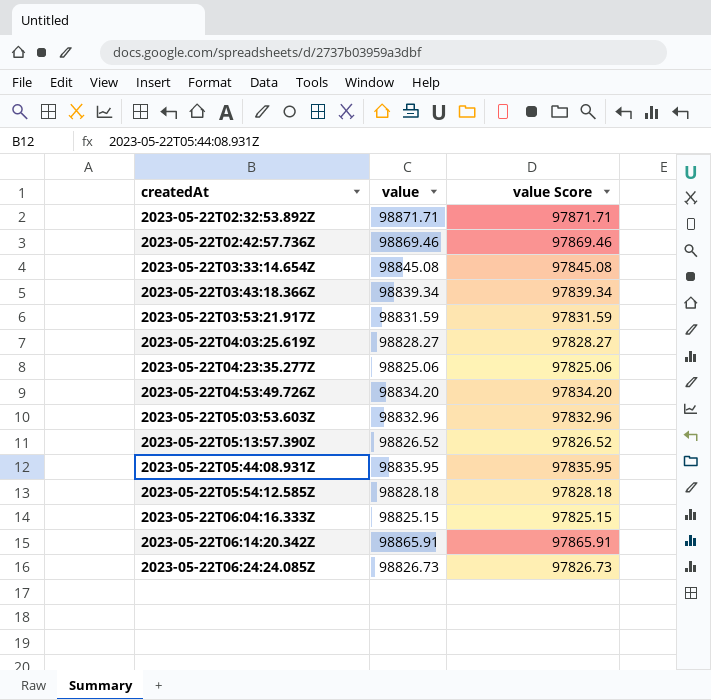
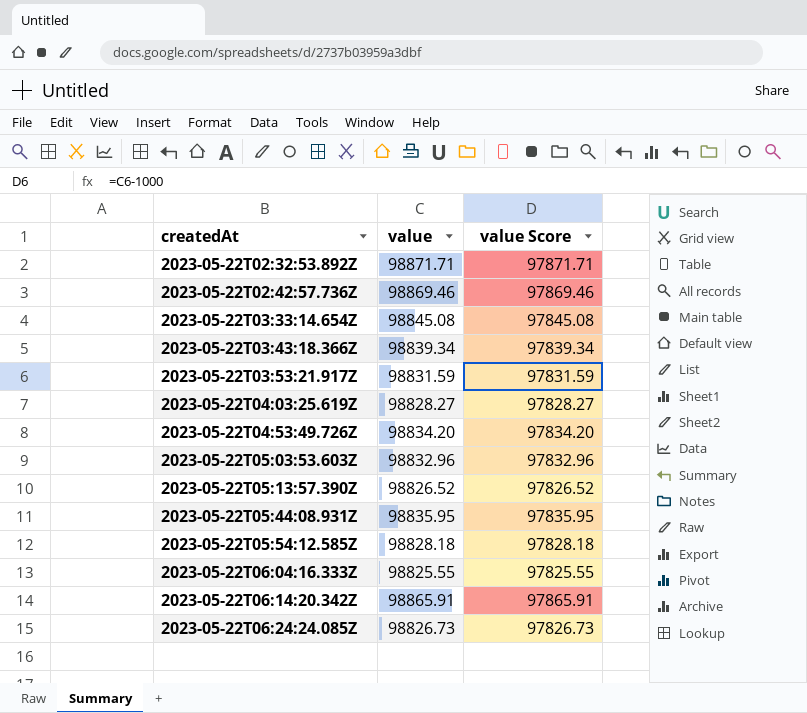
row 2023-05-22T04:23:35.277Z: 98825.06 | 97825.06 -> none
2023-05-22T06:04:16.333Z | value: 98825.15 -> 98825.55
2023-05-22T06:04:16.333Z | value Score: 97825.15 -> 97825.55

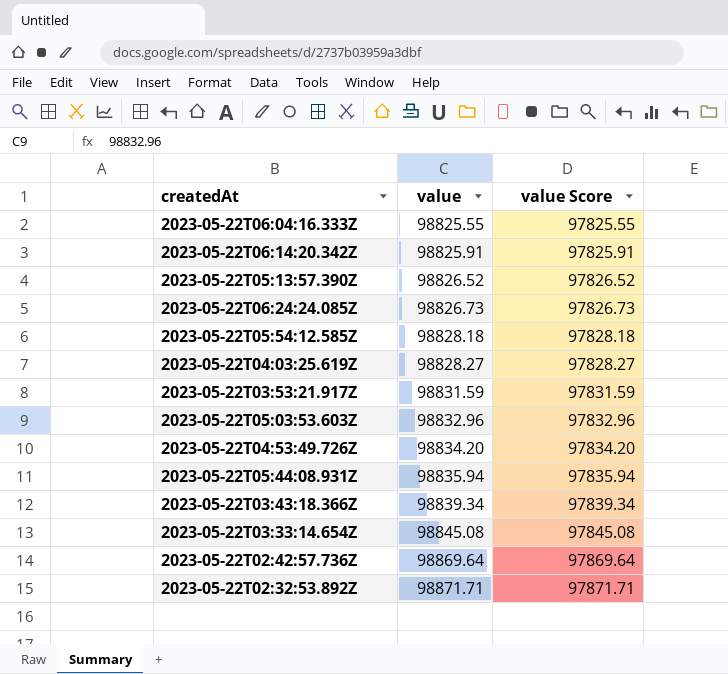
row order: createdAt ascending -> value ascending
2023-05-22T06:14:20.342Z | value: 98865.91 -> 98825.91
2023-05-22T06:14:20.342Z | value Score: 97865.91 -> 97825.91
2023-05-22T05:44:08.931Z | value: 98835.95 -> 98835.94
2023-05-22T05:44:08.931Z | value Score: 97835.95 -> 97835.94
2023-05-22T02:42:57.736Z | value: 98869.46 -> 98869.64
2023-05-22T02:42:57.736Z | value Score: 97869.46 -> 97869.64

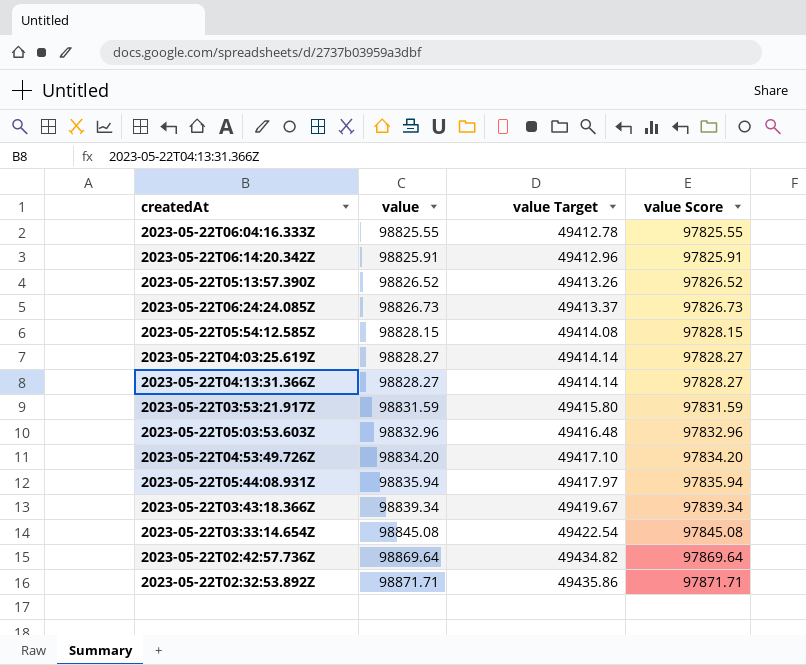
column value Target | formula: none -> [value] * 0.5
2023-05-22T05:54:12.585Z | value: 98828.18 -> 98828.15
2023-05-22T05:54:12.585Z | value Score: 97828.18 -> 97828.15
row 2023-05-22T04:13:31.366Z: none -> 98828.27 | 49414.14 | 97828.27

